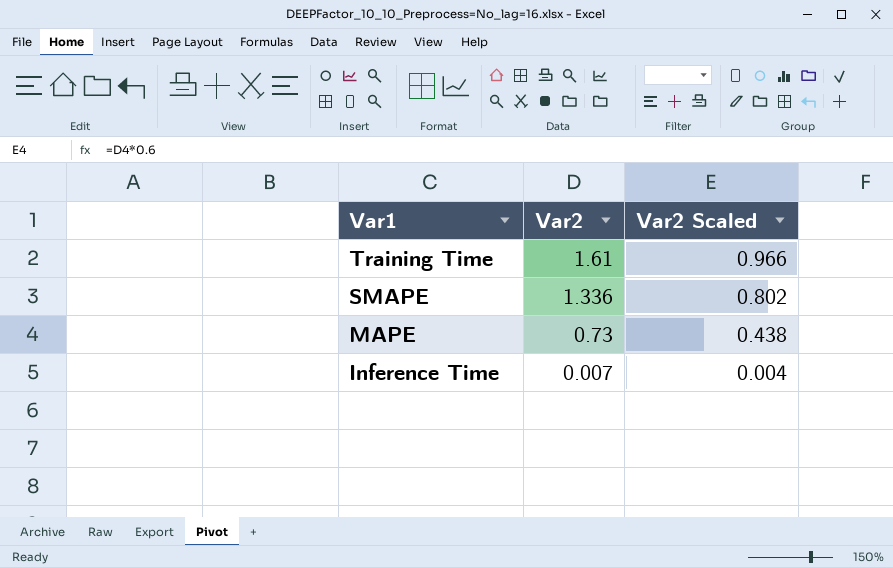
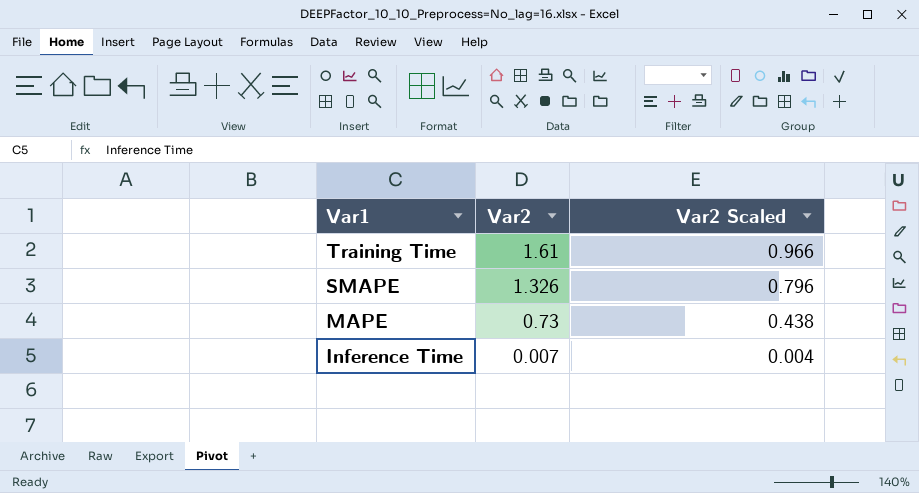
SMAPE | Var2: 1.336 -> 1.326
SMAPE | Var2 Scaled: 0.802 -> 0.796

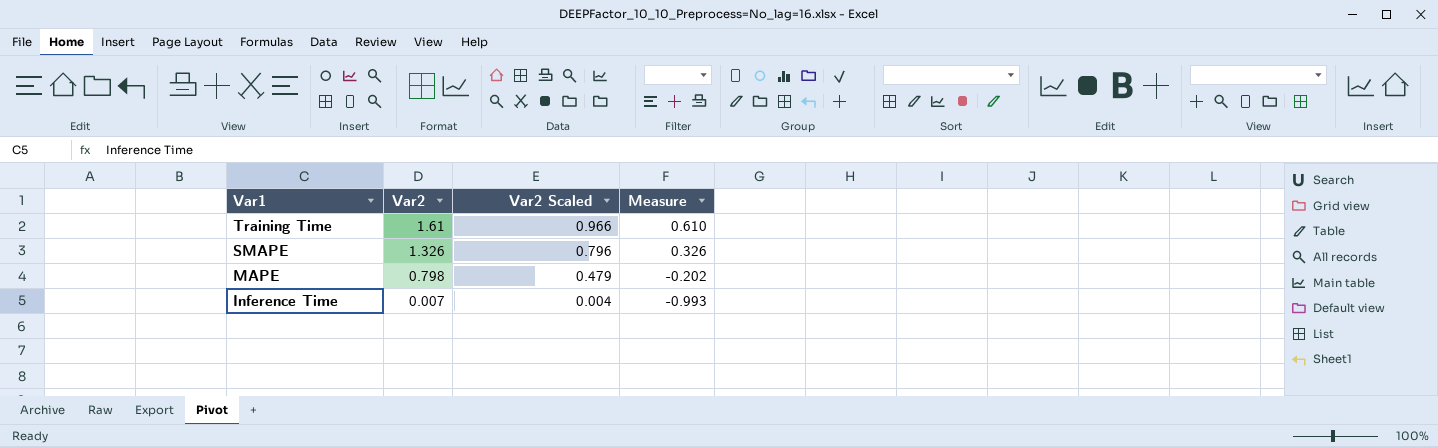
column Measure | formula: none -> [Var2] - 1
MAPE | Var2: 0.73 -> 0.798
MAPE | Var2 Scaled: 0.438 -> 0.479

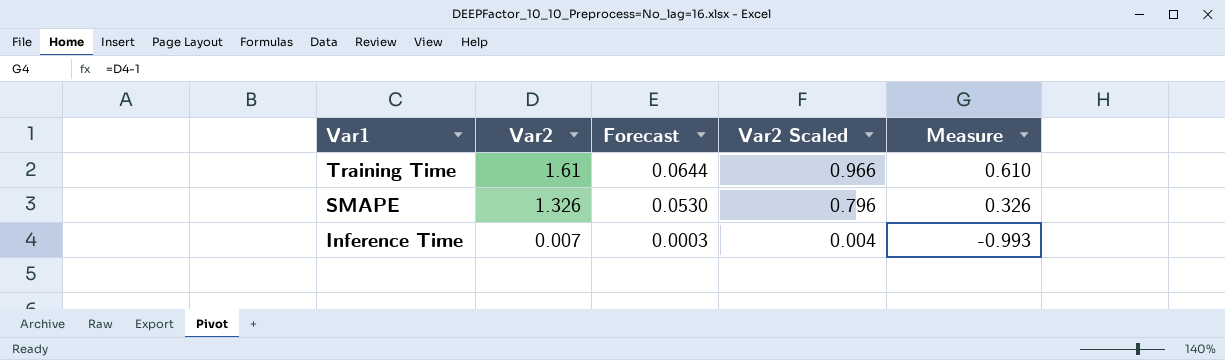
column Forecast | formula: none -> [Var2] * 0.04
row MAPE: 0.798 | 0.479 | -0.202 -> none

